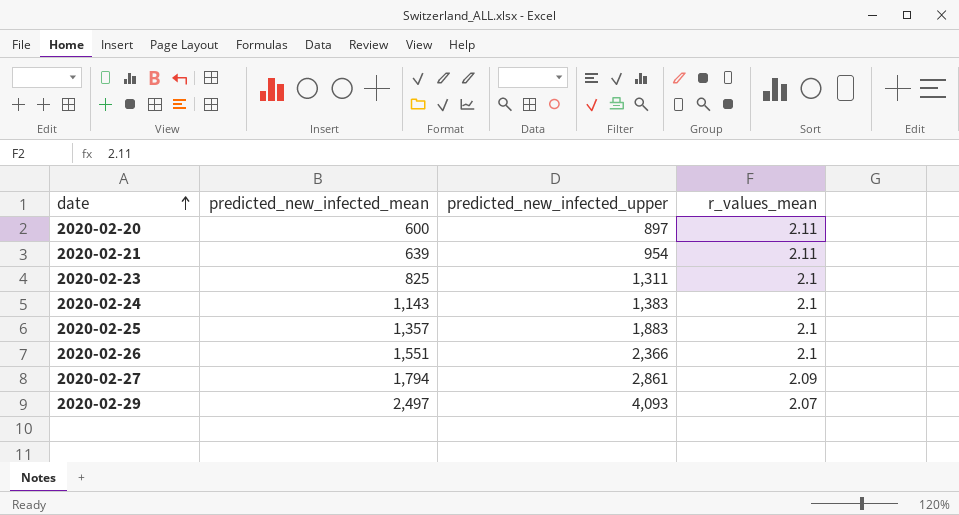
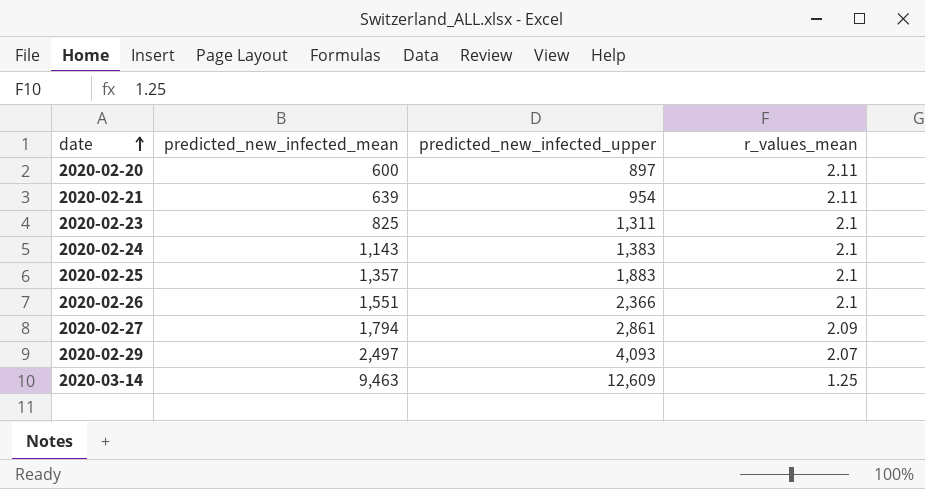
row 2020-03-14: none -> 9,463 | 12,609 | 1.25

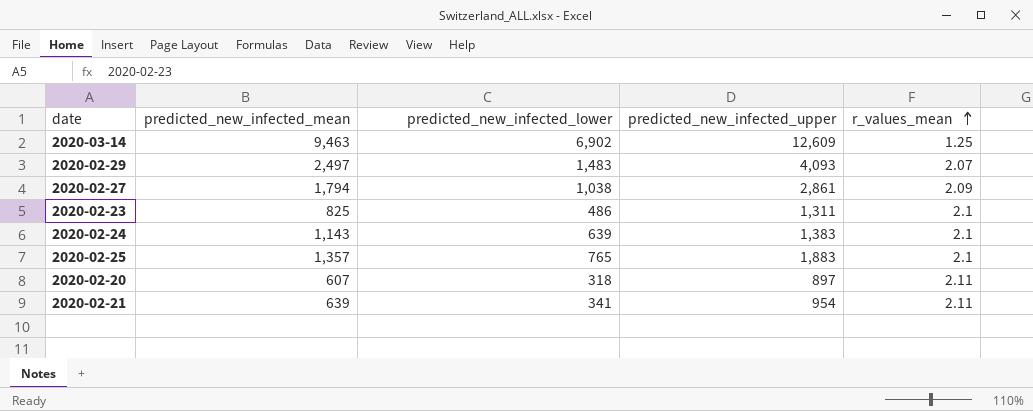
row order: date ascending -> r_values_mean ascending
column predicted_new_infected_lower | position: none -> 3
row 2020-02-26: 1,551 | 2,366 | 2.1 -> none
2020-02-20 | predicted_new_infected_mean: 600 -> 607

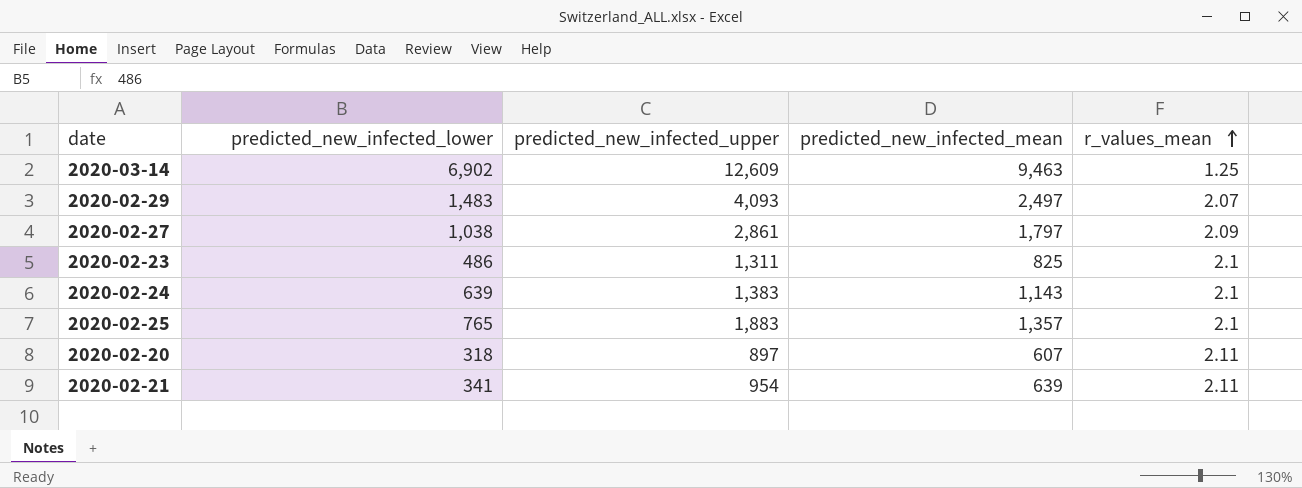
column predicted_new_infected_mean | position: 2 -> 4
2020-02-27 | predicted_new_infected_mean: 1,794 -> 1,797

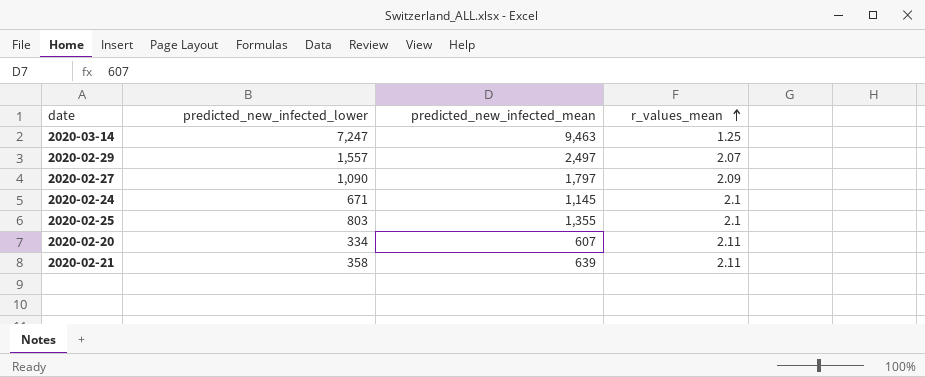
column predicted_new_infected_upper | position: 3 -> none
row 2020-02-23: 486 | 1,311 | 825 | 2.1 -> none
2020-03-14 | predicted_new_infected_lower: 6,902 -> 7,247
2020-02-29 | predicted_new_infected_lower: 1,483 -> 1,557
2020-02-27 | predicted_new_infected_lower: 1,038 -> 1,090
2020-02-24 | predicted_new_infected_lower: 639 -> 671
2020-02-24 | predicted_new_infected_mean: 1,143 -> 1,145
2020-02-25 | predicted_new_infected_lower: 765 -> 803
2020-02-25 | predicted_new_infected_mean: 1,357 -> 1,355
2020-02-20 | predicted_new_infected_lower: 318 -> 334
2020-02-21 | predicted_new_infected_lower: 341 -> 358

